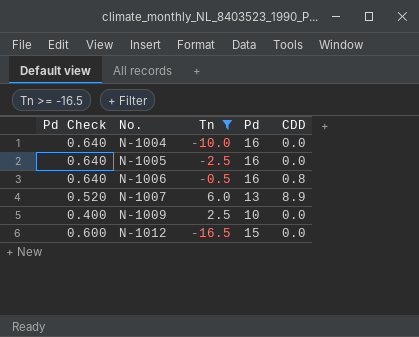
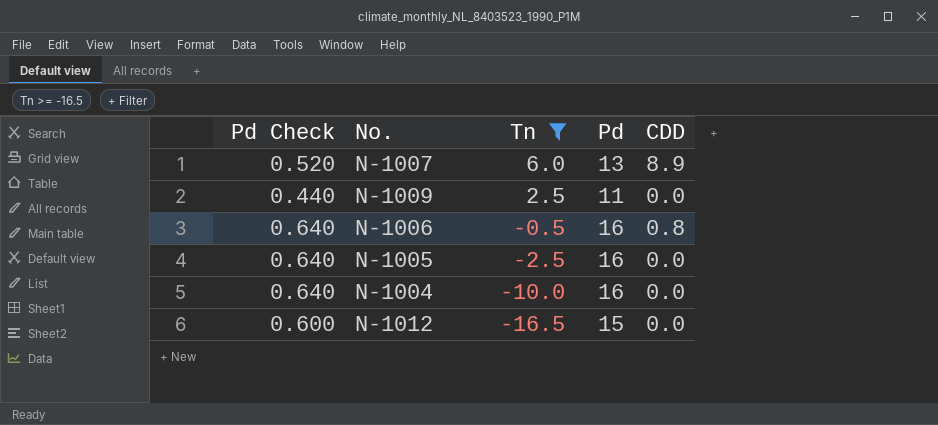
row order: No. ascending -> Tn descending
N-1009 | Pd Check: 0.400 -> 0.440
N-1009 | Pd: 10 -> 11

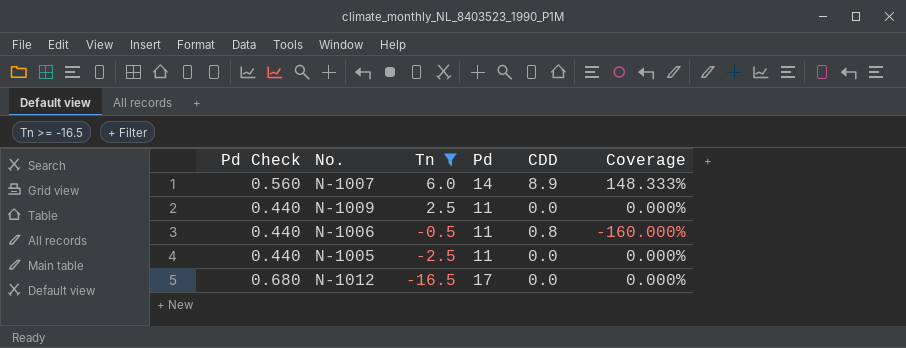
column Coverage | formula: none -> [CDD] / [Tn]
row N-1004: 0.640 | -10.0 | 16 | 0.0 -> none
N-1007 | Pd Check: 0.520 -> 0.560
N-1007 | Pd: 13 -> 14
N-1006 | Pd Check: 0.640 -> 0.440
N-1006 | Pd: 16 -> 11
N-1005 | Pd Check: 0.640 -> 0.440
N-1005 | Pd: 16 -> 11
N-1012 | Pd Check: 0.600 -> 0.680
N-1012 | Pd: 15 -> 17

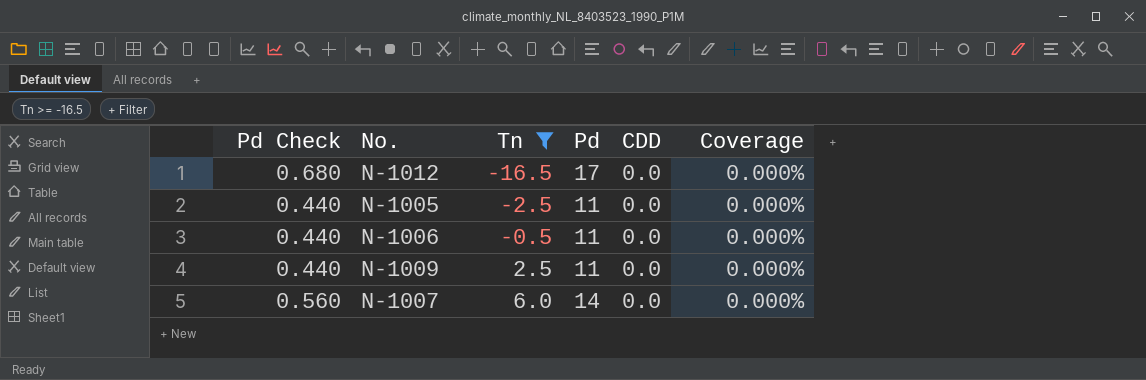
row order: Tn descending -> Tn ascending
N-1006 | CDD: 0.8 -> 0.0
N-1006 | Coverage: -160.000% -> 0.000%
N-1007 | CDD: 8.9 -> 0.0
N-1007 | Coverage: 148.333% -> 0.000%

